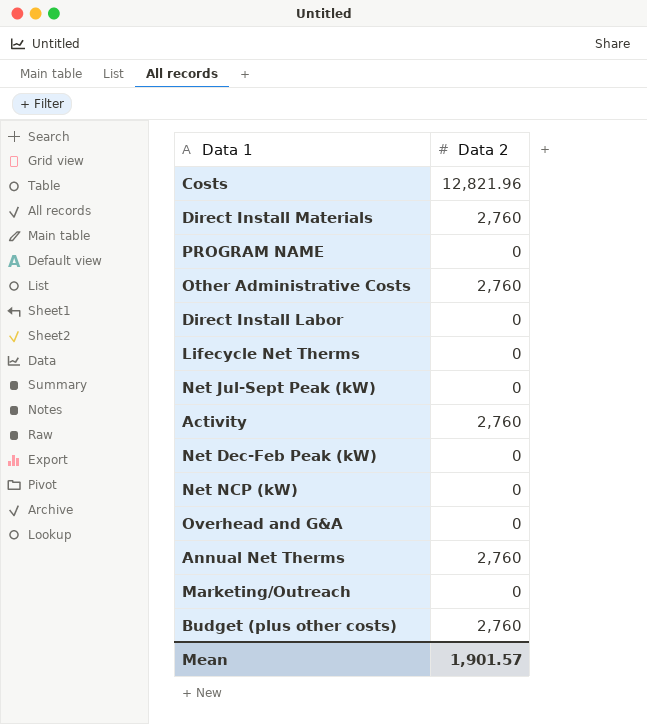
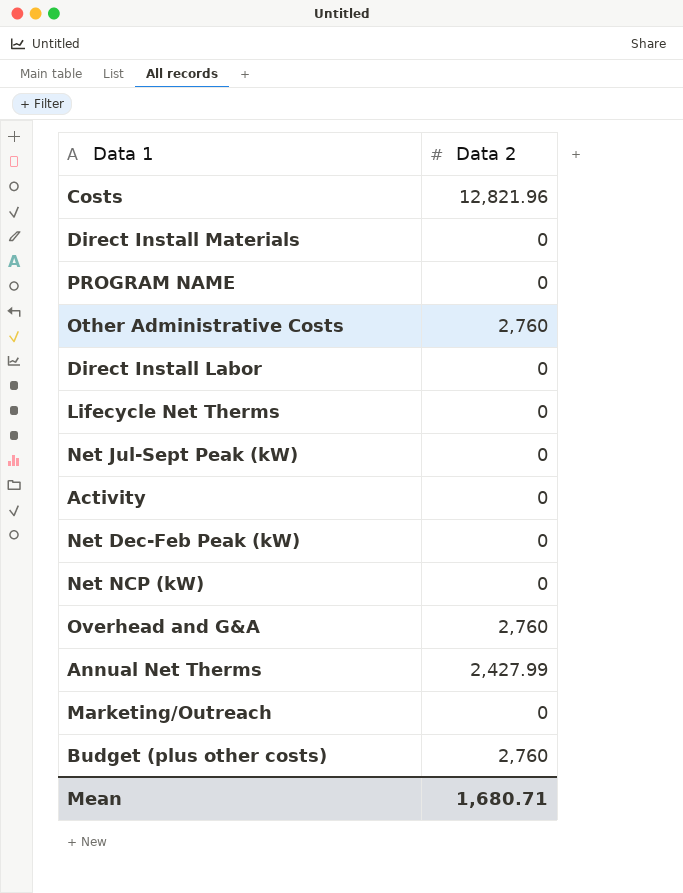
Direct Install Materials | Data 2: 2,760 -> 0
Activity | Data 2: 2,760 -> 0
Overhead and G&A | Data 2: 0 -> 2,760
Annual Net Therms | Data 2: 2,760 -> 2,427.99
Mean | Data 2: 1,901.57 -> 1,680.71

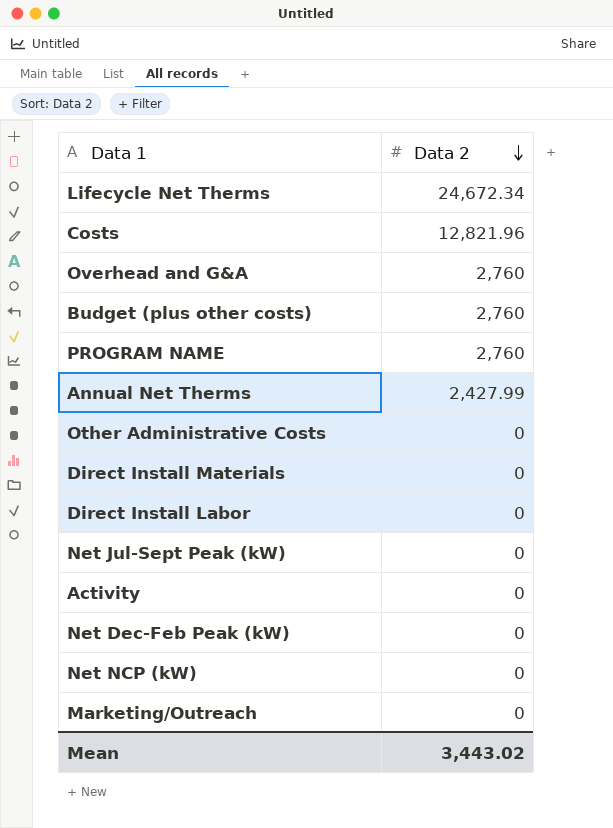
row order: none -> Data 2 descending
Lifecycle Net Therms | Data 2: 0 -> 24,672.34
PROGRAM NAME | Data 2: 0 -> 2,760
Other Administrative Costs | Data 2: 2,760 -> 0
Mean | Data 2: 1,680.71 -> 3,443.02

